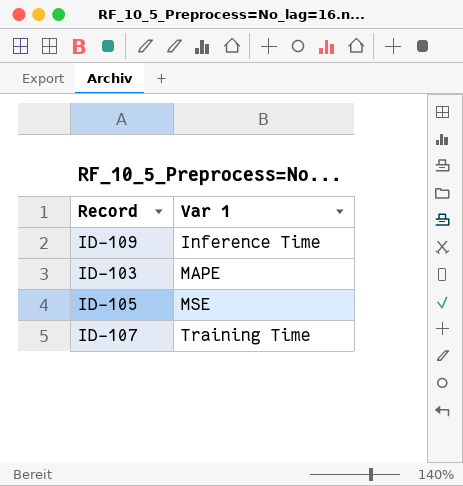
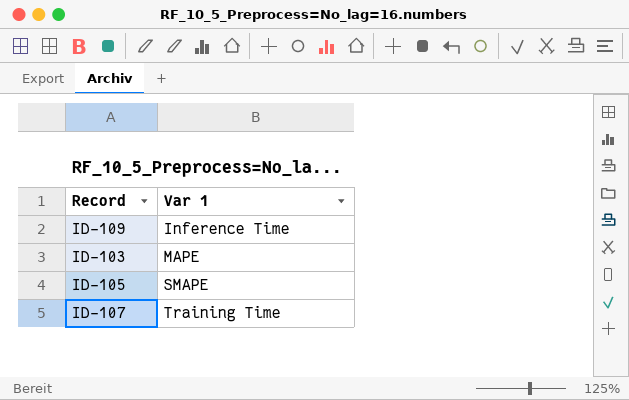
ID-105 | Var 1: MSE -> SMAPE

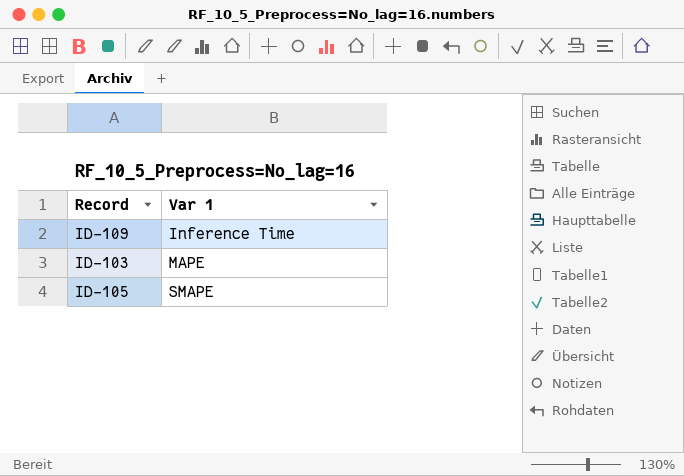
row ID-107: Training Time -> none

